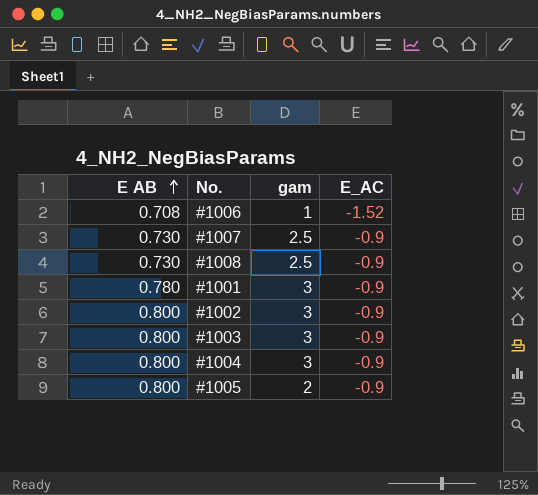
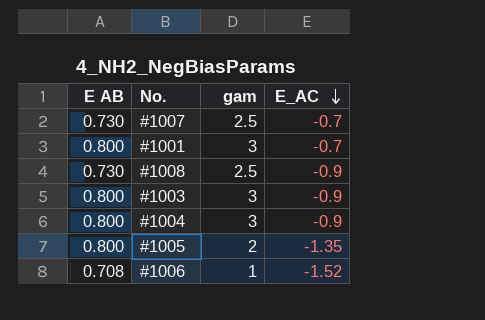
row order: E AB ascending -> E_AC descending
row #1002: 0.800 | 3 | -0.9 -> none
#1007 | E_AC: -0.9 -> -0.7
#1001 | E AB: 0.780 -> 0.800
#1001 | E_AC: -0.9 -> -0.7
#1005 | E_AC: -0.9 -> -1.35

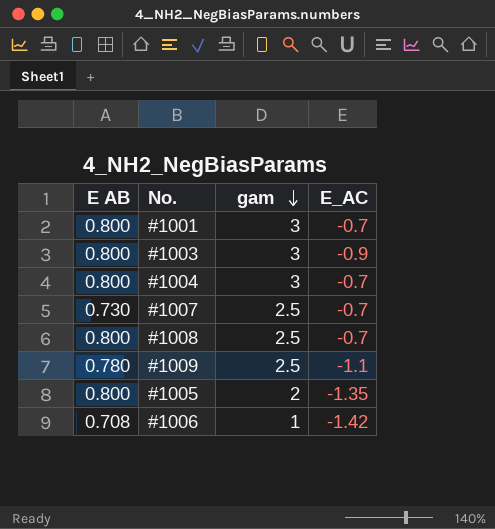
row order: E_AC descending -> gam descending
#1004 | E_AC: -0.9 -> -0.7
#1008 | E AB: 0.730 -> 0.800
#1008 | E_AC: -0.9 -> -0.7
row #1009: none -> 0.780 | 2.5 | -1.1
#1006 | E_AC: -1.52 -> -1.42

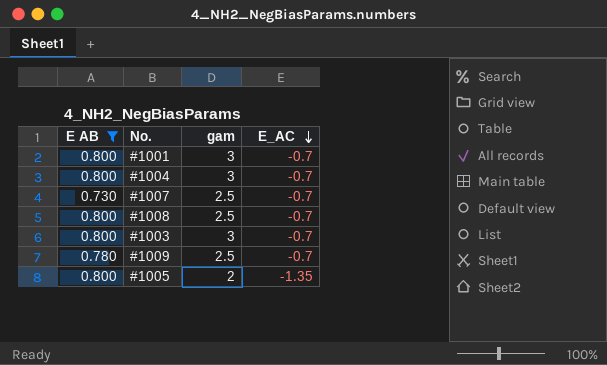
filter: none -> E AB != 0.708
row order: gam descending -> E_AC descending
#1003 | E_AC: -0.9 -> -0.7
#1009 | E_AC: -1.1 -> -0.7

